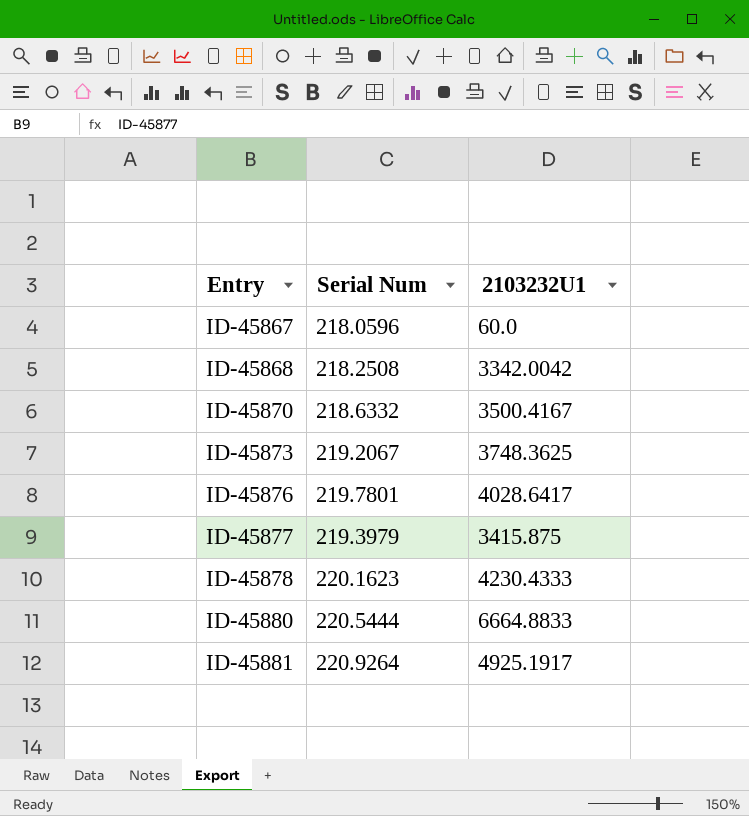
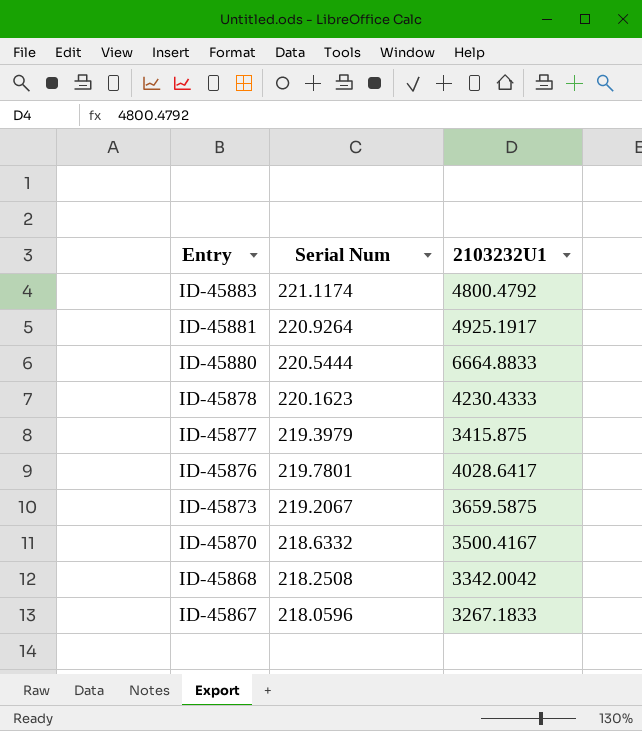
row order: Entry ascending -> Entry descending
row ID-45883: none -> 221.1174 | 4800.4792
ID-45873 | 2103232U1: 3748.3625 -> 3659.5875
ID-45867 | 2103232U1: 60.0 -> 3267.1833

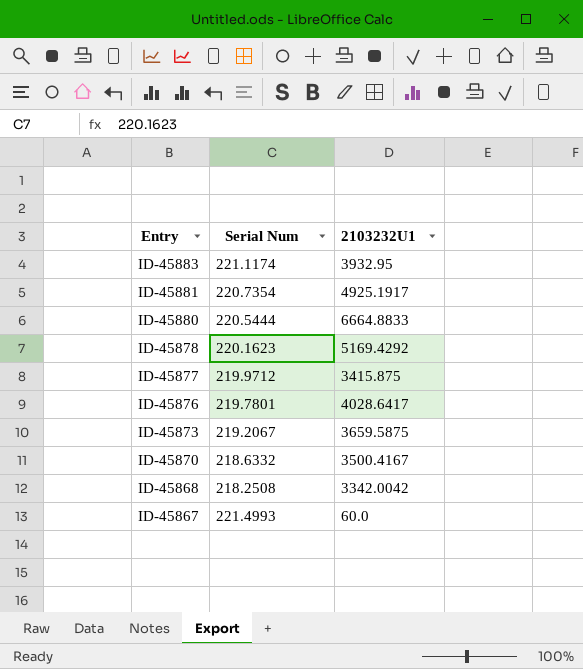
ID-45883 | 2103232U1: 4800.4792 -> 3932.95
ID-45881 | Serial Num: 220.9264 -> 220.7354
ID-45878 | 2103232U1: 4230.4333 -> 5169.4292
ID-45877 | Serial Num: 219.3979 -> 219.9712
ID-45867 | Serial Num: 218.0596 -> 221.4993
ID-45867 | 2103232U1: 3267.1833 -> 60.0

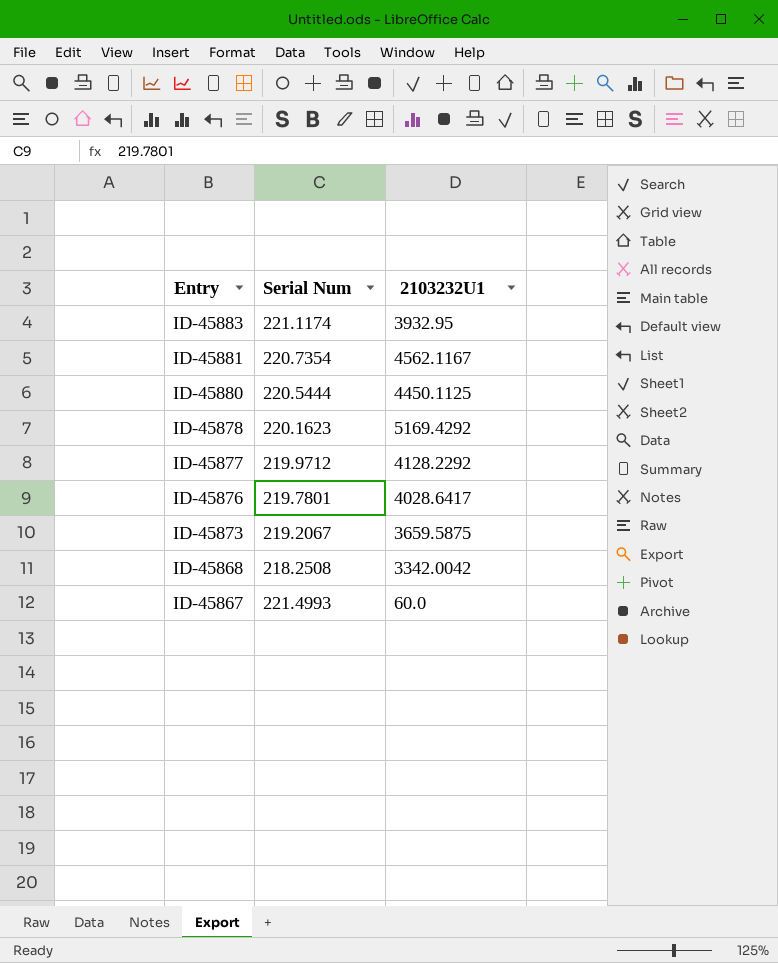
row ID-45870: 218.6332 | 3500.4167 -> none
ID-45881 | 2103232U1: 4925.1917 -> 4562.1167
ID-45880 | 2103232U1: 6664.8833 -> 4450.1125
ID-45877 | 2103232U1: 3415.875 -> 4128.2292

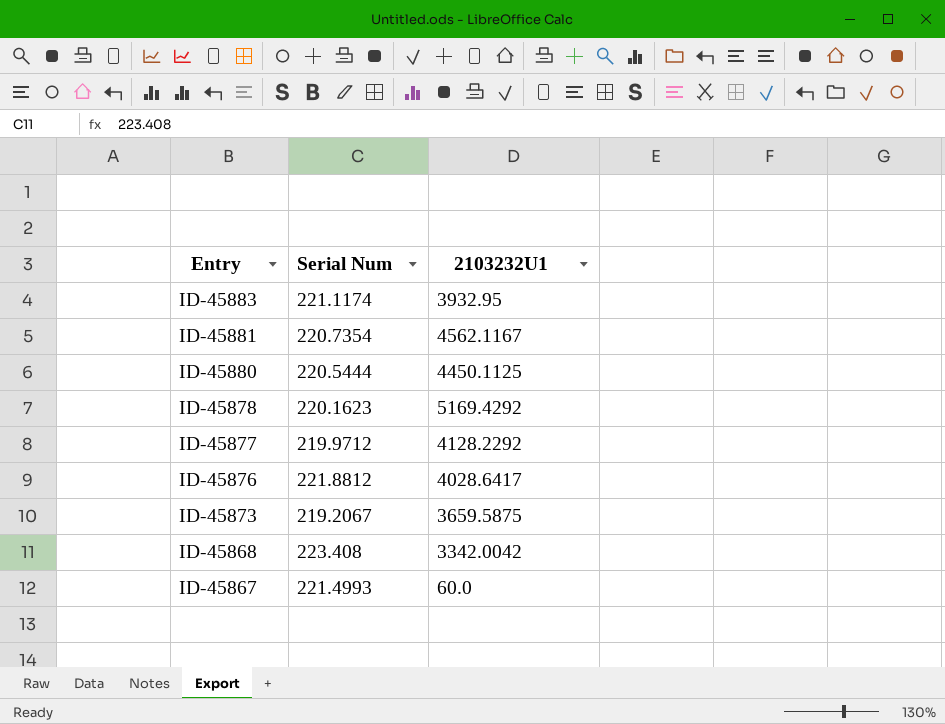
ID-45876 | Serial Num: 219.7801 -> 221.8812
ID-45868 | Serial Num: 218.2508 -> 223.408

